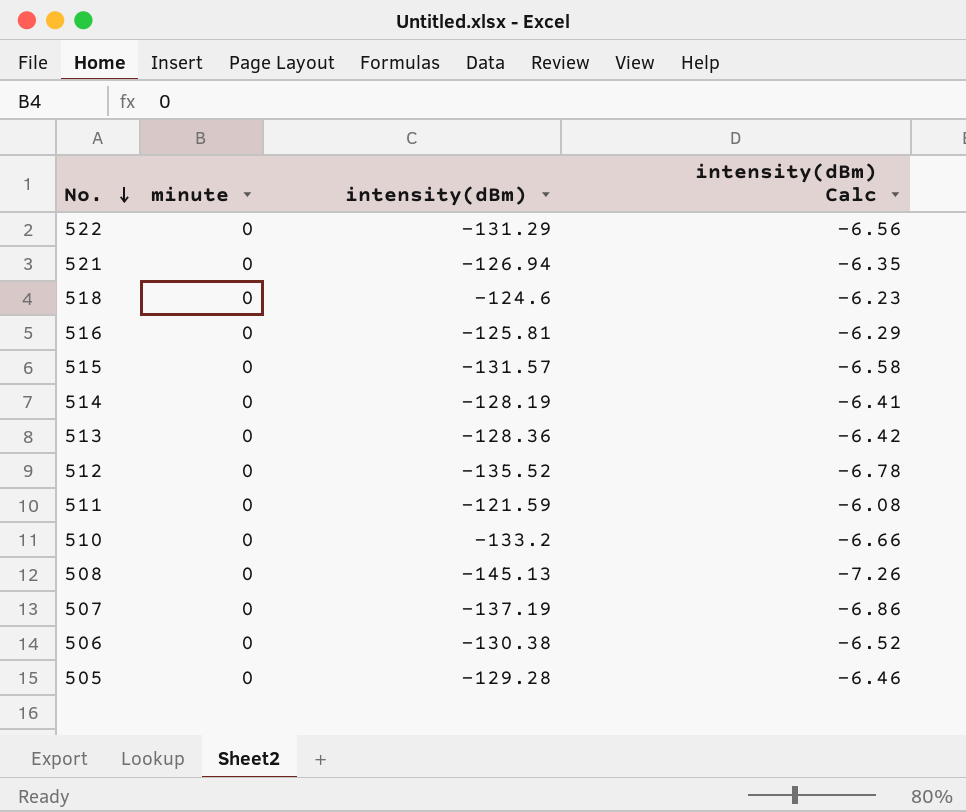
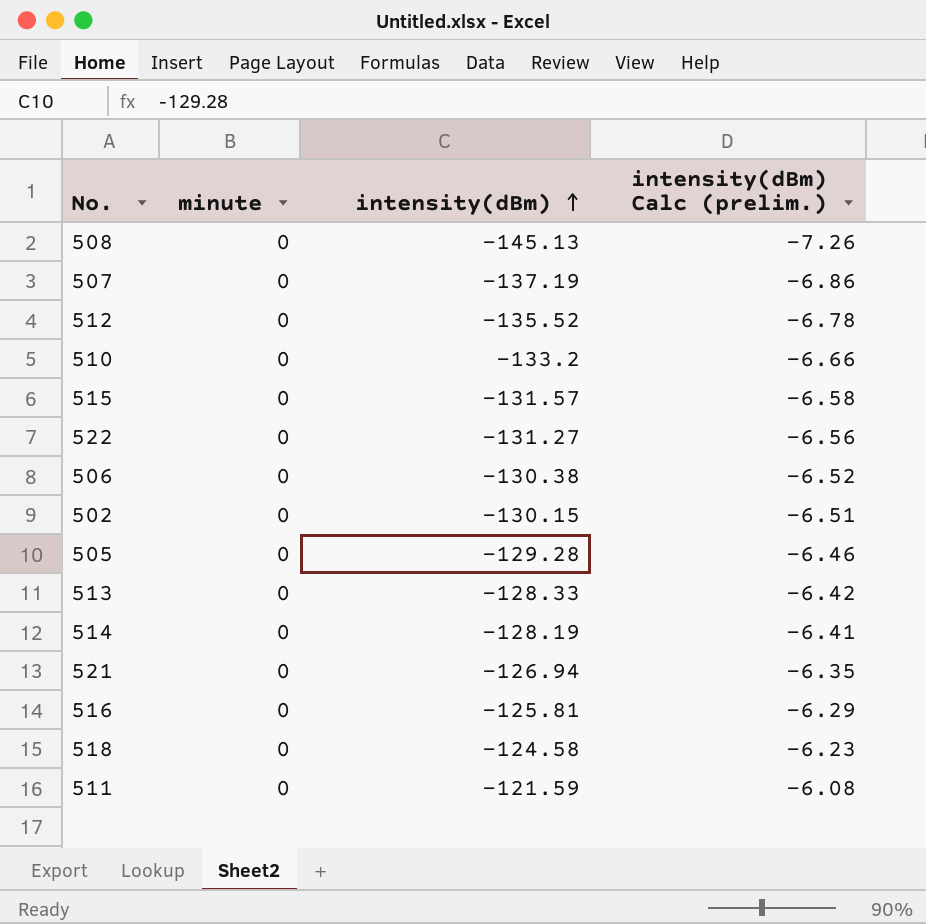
row order: No. descending -> intensity(dBm) ascending
column name: intensity(dBm) Calc -> intensity(dBm) Calc (prelim.)
522 | intensity(dBm): -131.29 -> -131.27
row 502: none -> 0 | -130.15 | -6.51
513 | intensity(dBm): -128.36 -> -128.33
518 | intensity(dBm): -124.6 -> -124.58

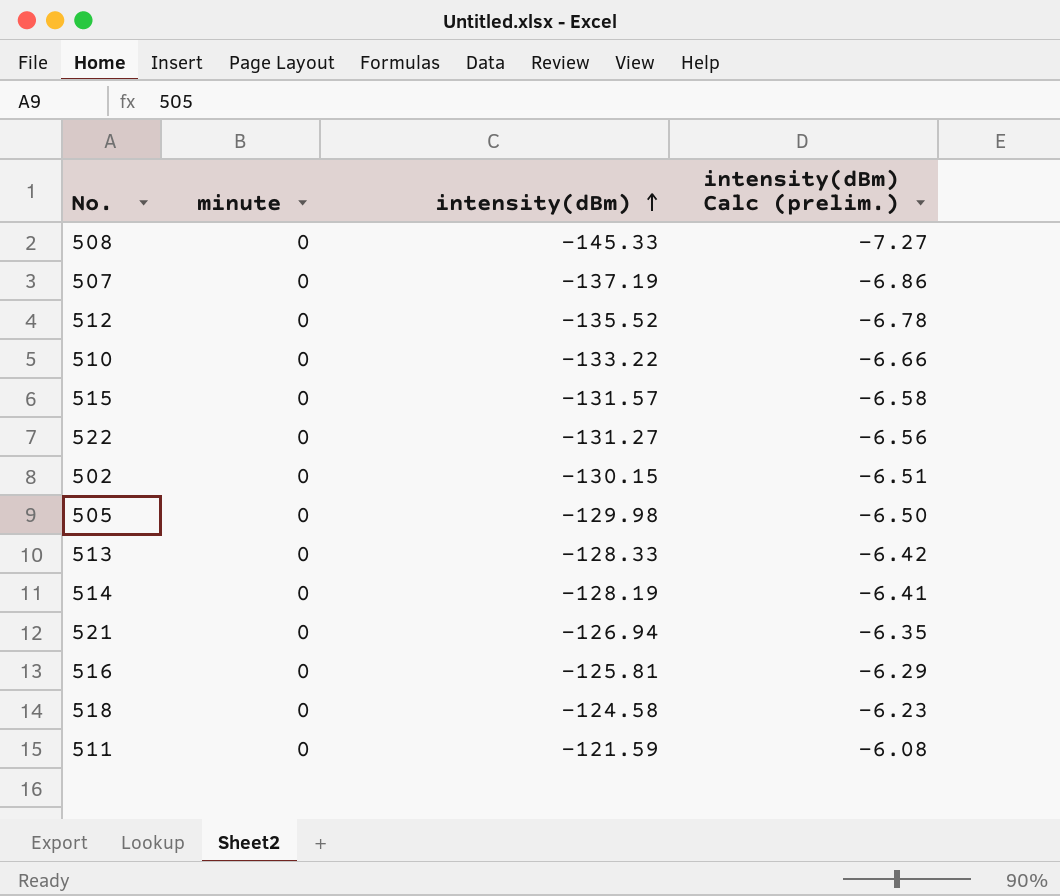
row 506: 0 | -130.38 | -6.52 -> none
508 | intensity(dBm): -145.13 -> -145.33
508 | intensity(dBm) Calc (prelim.): -7.26 -> -7.27
510 | intensity(dBm): -133.2 -> -133.22
505 | intensity(dBm): -129.28 -> -129.98
505 | intensity(dBm) Calc (prelim.): -6.46 -> -6.50

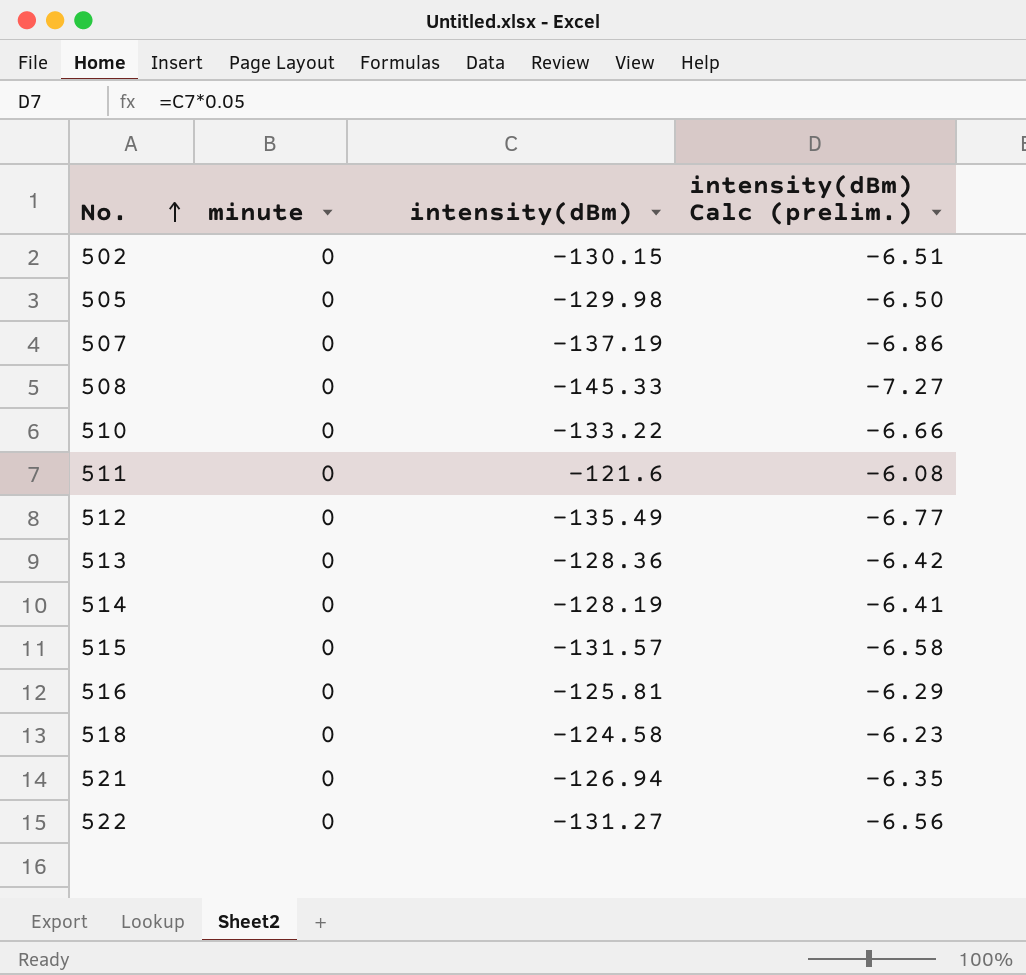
row order: intensity(dBm) ascending -> No. ascending
511 | intensity(dBm): -121.59 -> -121.6
512 | intensity(dBm): -135.52 -> -135.49
512 | intensity(dBm) Calc (prelim.): -6.78 -> -6.77
513 | intensity(dBm): -128.33 -> -128.36

